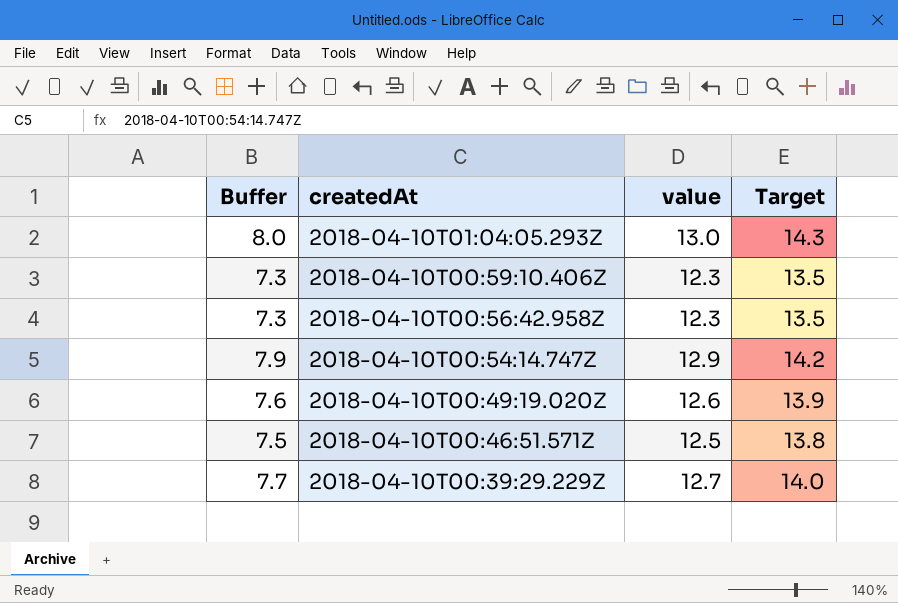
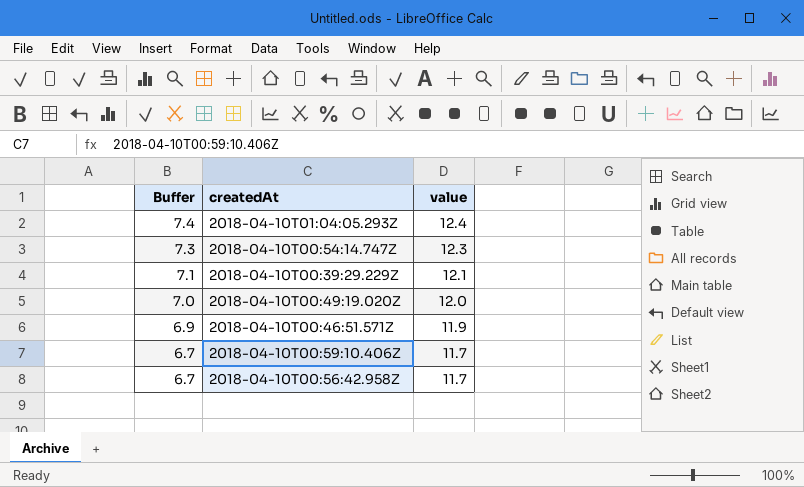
row order: createdAt descending -> Buffer descending
column Target | formula: [value] * 1.1 -> none
2018-04-10T01:04:05.293Z | Buffer: 8.0 -> 7.4
2018-04-10T01:04:05.293Z | value: 13.0 -> 12.4
2018-04-10T00:54:14.747Z | Buffer: 7.9 -> 7.3
2018-04-10T00:54:14.747Z | value: 12.9 -> 12.3
2018-04-10T00:39:29.229Z | Buffer: 7.7 -> 7.1
2018-04-10T00:39:29.229Z | value: 12.7 -> 12.1
2018-04-10T00:49:19.020Z | Buffer: 7.6 -> 7.0
2018-04-10T00:49:19.020Z | value: 12.6 -> 12.0
2018-04-10T00:46:51.571Z | Buffer: 7.5 -> 6.9
2018-04-10T00:46:51.571Z | value: 12.5 -> 11.9
2018-04-10T00:59:10.406Z | Buffer: 7.3 -> 6.7
2018-04-10T00:59:10.406Z | value: 12.3 -> 11.7
2018-04-10T00:56:42.958Z | Buffer: 7.3 -> 6.7
2018-04-10T00:56:42.958Z | value: 12.3 -> 11.7

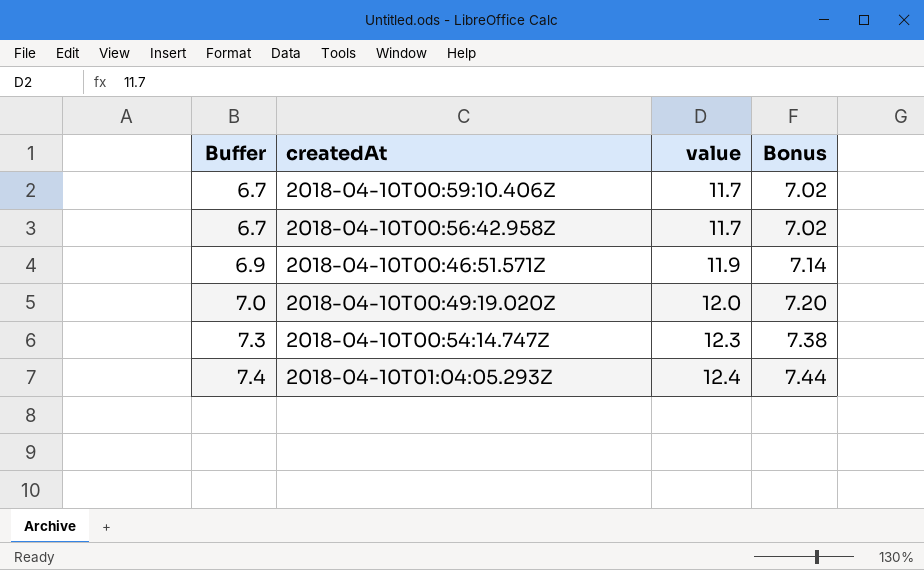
row order: Buffer descending -> Buffer ascending
column Bonus | formula: none -> [value] * 0.6
row 2018-04-10T00:39:29.229Z: 7.1 | 12.1 -> none

